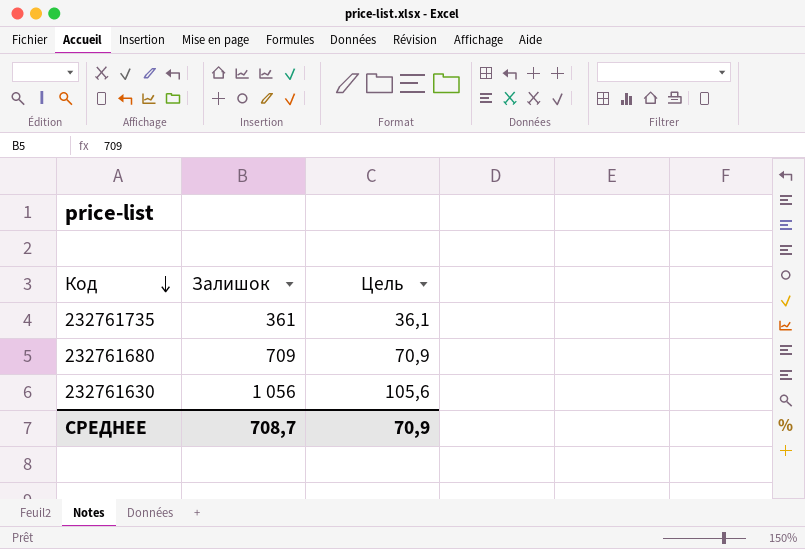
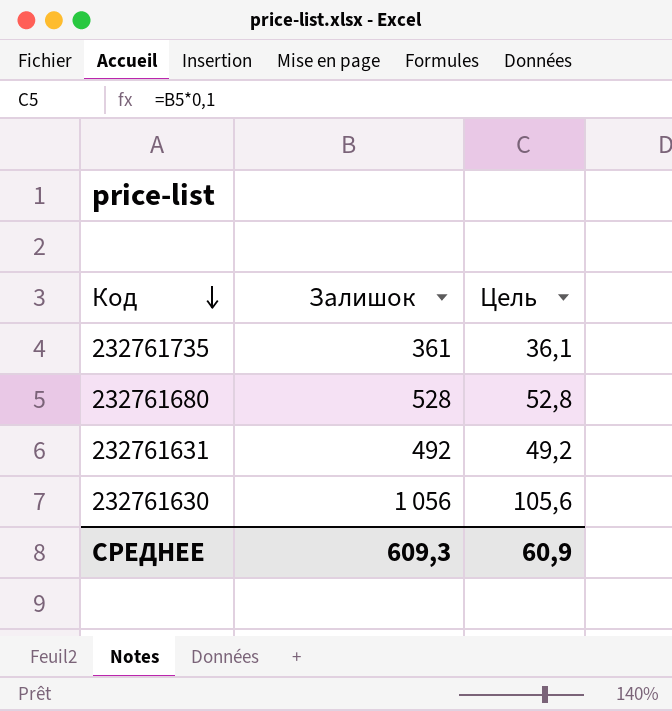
232761680 | Залишок: 709 -> 528
232761680 | Цель: 70,9 -> 52,8
row 232761631: none -> 492 | 49,2
СРЕДНЕЕ | Залишок: 708,7 -> 609,3
СРЕДНЕЕ | Цель: 70,9 -> 60,9

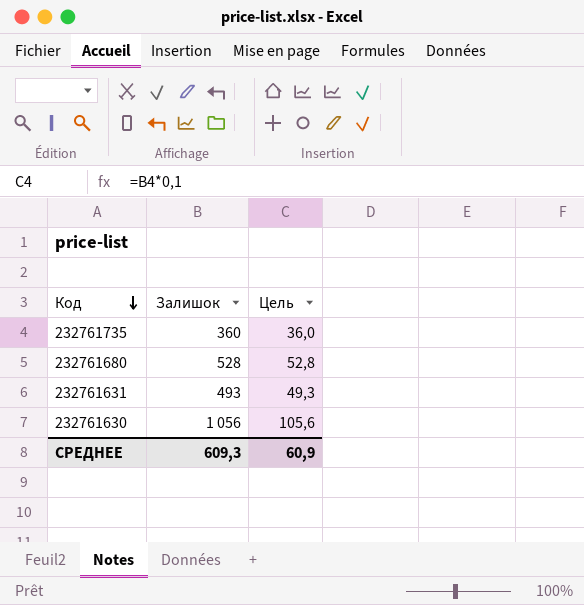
232761735 | Залишок: 361 -> 360
232761735 | Цель: 36,1 -> 36,0
232761631 | Залишок: 492 -> 493
232761631 | Цель: 49,2 -> 49,3

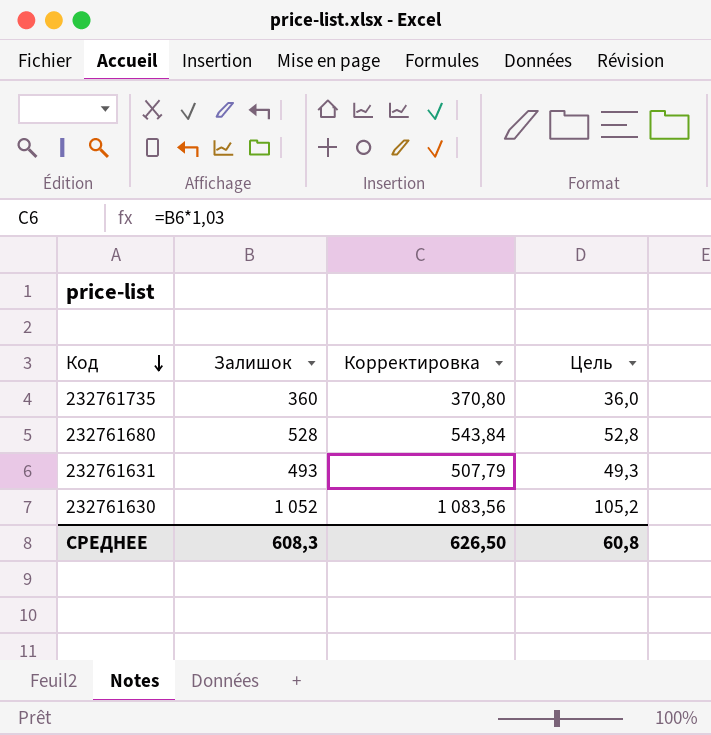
column Корректировка | formula: none -> [Залишок] * 1,03
232761630 | Залишок: 1 056 -> 1 052
232761630 | Цель: 105,6 -> 105,2
СРЕДНЕЕ | Залишок: 609,3 -> 608,3
СРЕДНЕЕ | Цель: 60,9 -> 60,8

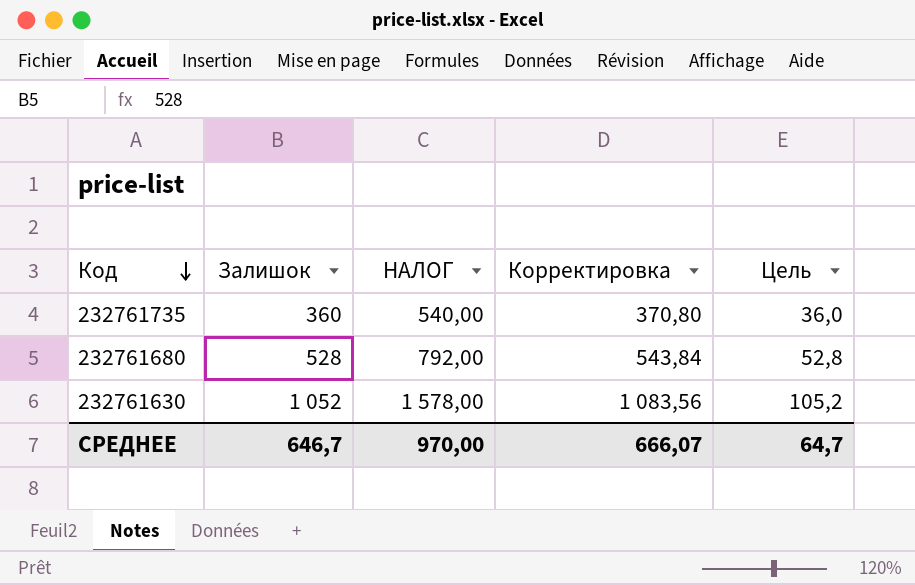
column НАЛОГ | formula: none -> [Залишок] * 1,5
row 232761631: 493 | 507,79 | 49,3 -> none
СРЕДНЕЕ | Залишок: 608,3 -> 646,7
СРЕДНЕЕ | Корректировка: 626,50 -> 666,07
СРЕДНЕЕ | Цель: 60,8 -> 64,7

